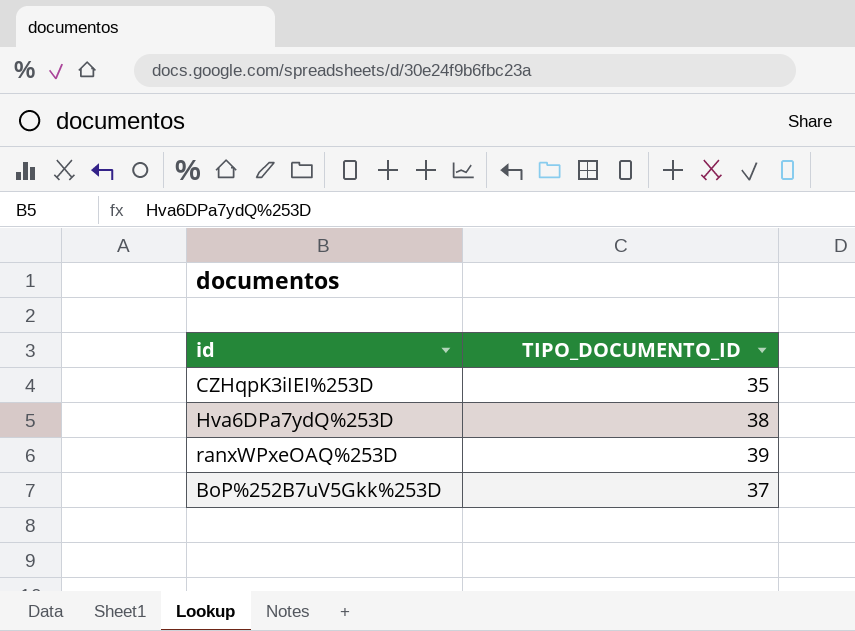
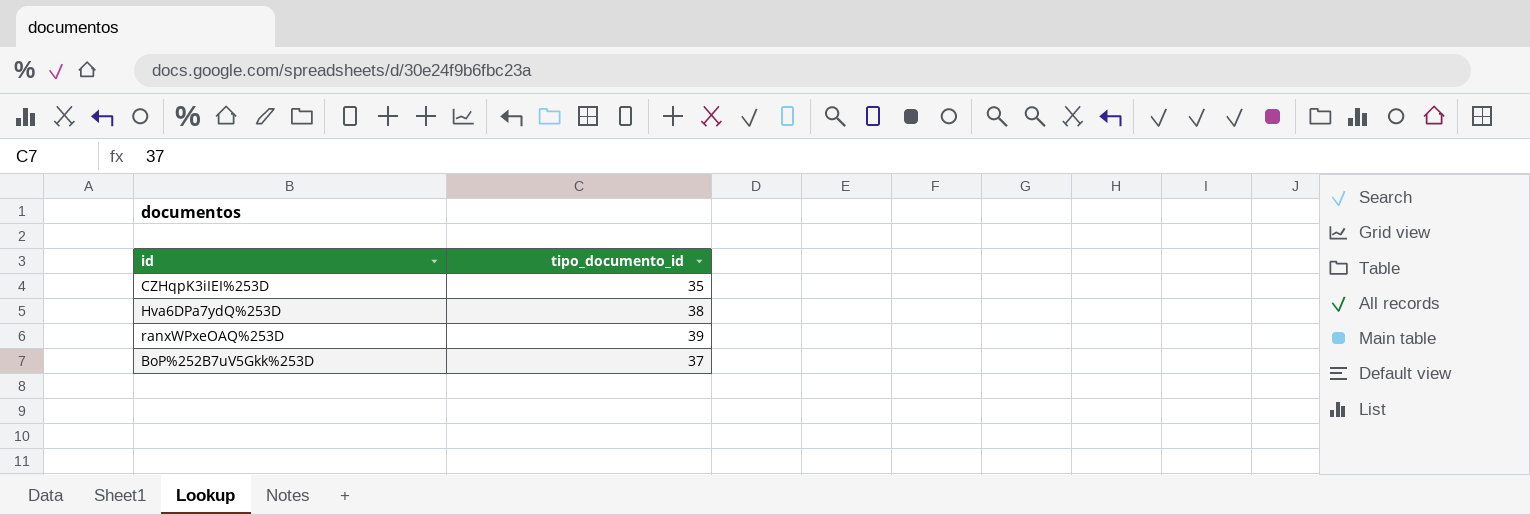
column name: TIPO_DOCUMENTO_ID -> tipo_documento_id

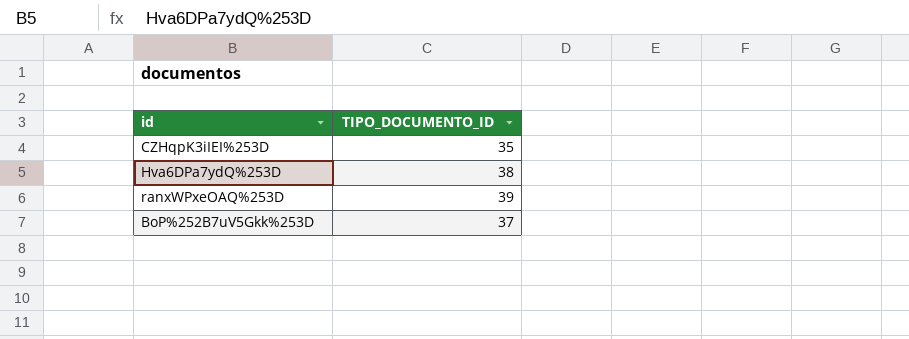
column name: tipo_documento_id -> TIPO_DOCUMENTO_ID

